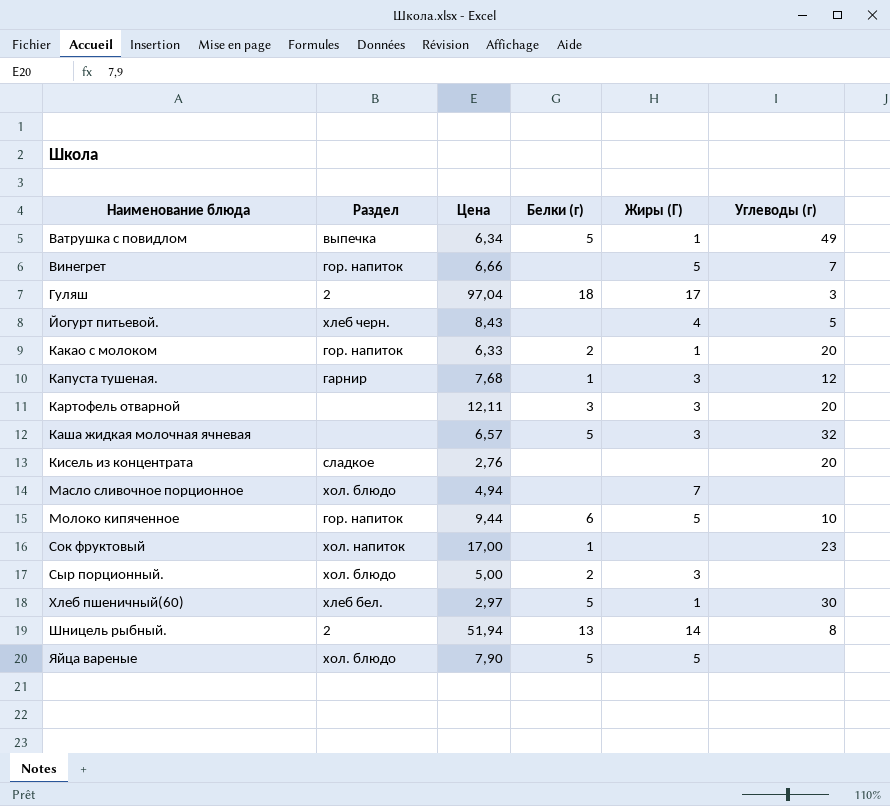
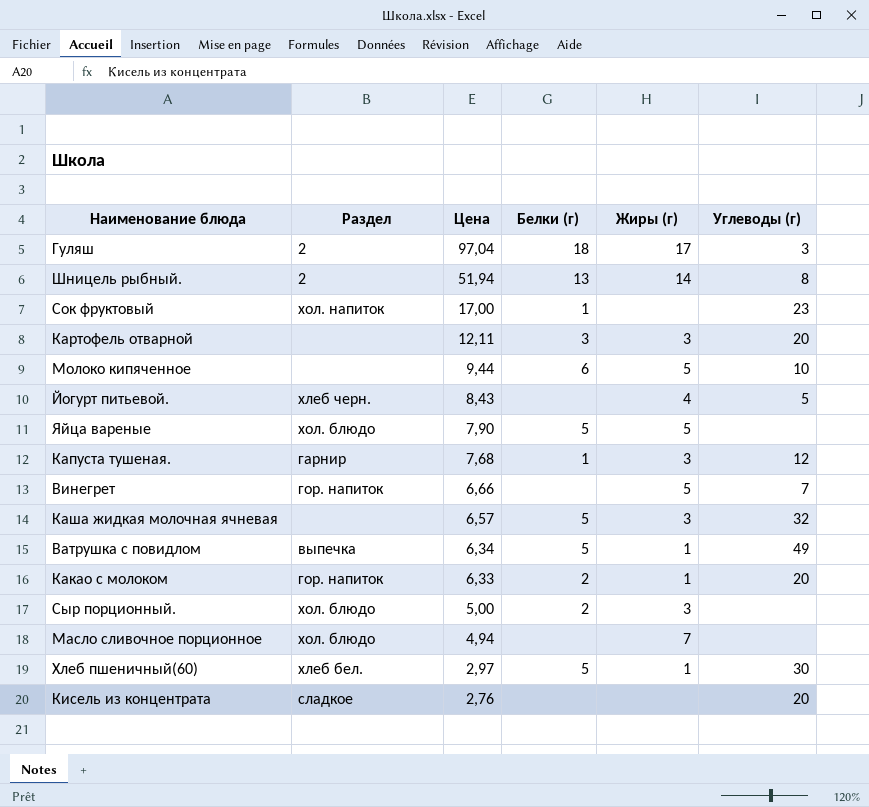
row order: Наименование блюда ascending -> Цена descending
column name: Жиры (Г) -> Жиры (г)
Молоко кипяченное | Раздел: гор. напиток -> none

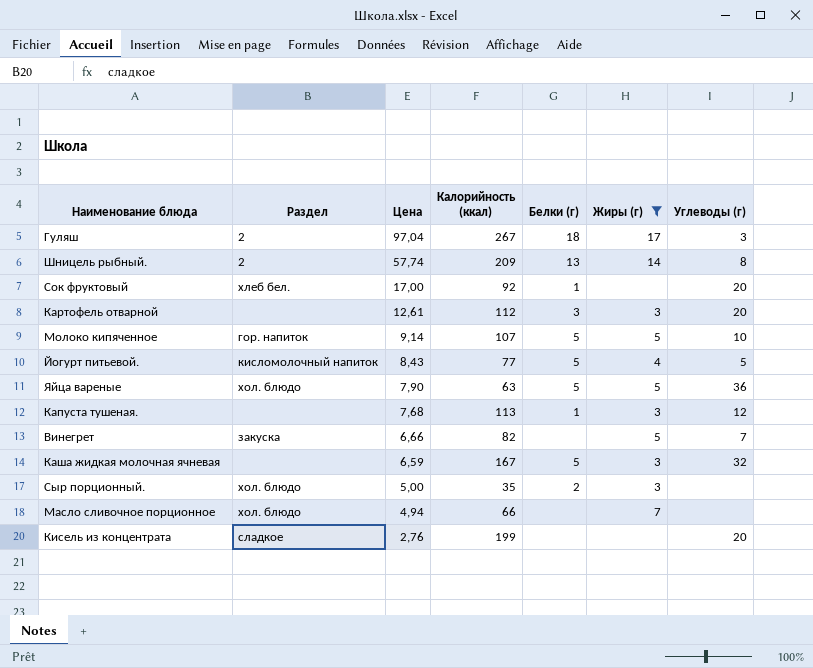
filter: none -> Жиры (г) != 1
column Калорийность (ккал) | position: none -> 4
Шницель рыбный. | Цена: 51,94 -> 57,74
Сок фруктовый | Раздел: хол. напиток -> хлеб бел.
Сок фруктовый | Углеводы (г): 23 -> 20
Картофель отварной | Цена: 12,11 -> 12,61
Молоко кипяченное | Раздел: none -> гор. напиток
Молоко кипяченное | Цена: 9,44 -> 9,14
Молоко кипяченное | Белки (г): 6 -> 5
Йогурт питьевой. | Раздел: хлеб черн. -> кисломолочный напиток
Йогурт питьевой. | Белки (г): none -> 5
Яйца вареные | Углеводы (г): none -> 36
Капуста тушеная. | Раздел: гарнир -> none
Винегрет | Раздел: гор. напиток -> закуска
Каша жидкая молочная ячневая | Цена: 6,57 -> 6,59

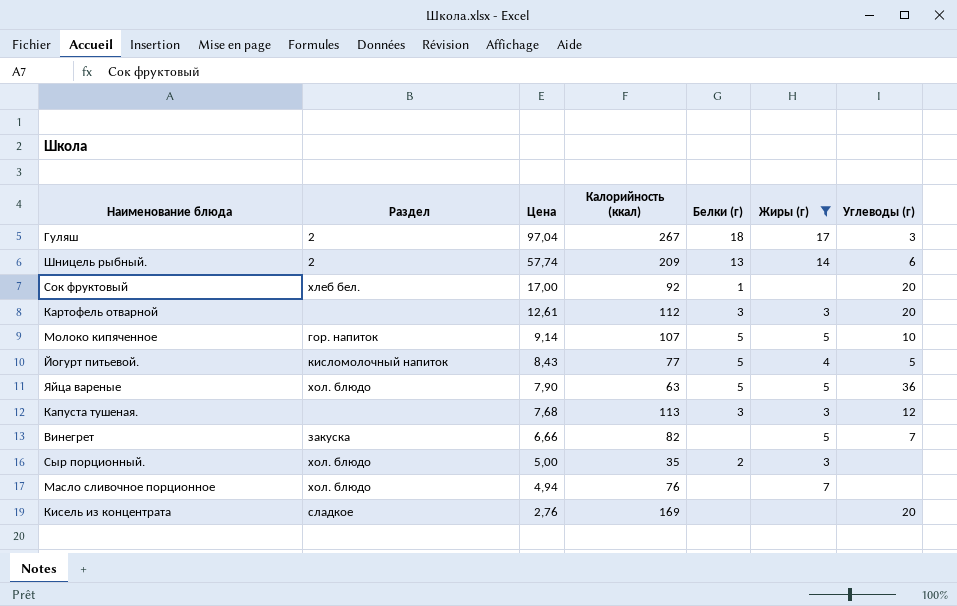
row Каша жидкая молочная ячневая: none | 6,59 | 167 | 5 | 3 | 32 -> none
Шницель рыбный. | Углеводы (г): 8 -> 6
Капуста тушеная. | Белки (г): 1 -> 3
Масло сливочное порционное | Калорийность (ккал): 66 -> 76
Кисель из концентрата | Калорийность (ккал): 199 -> 169

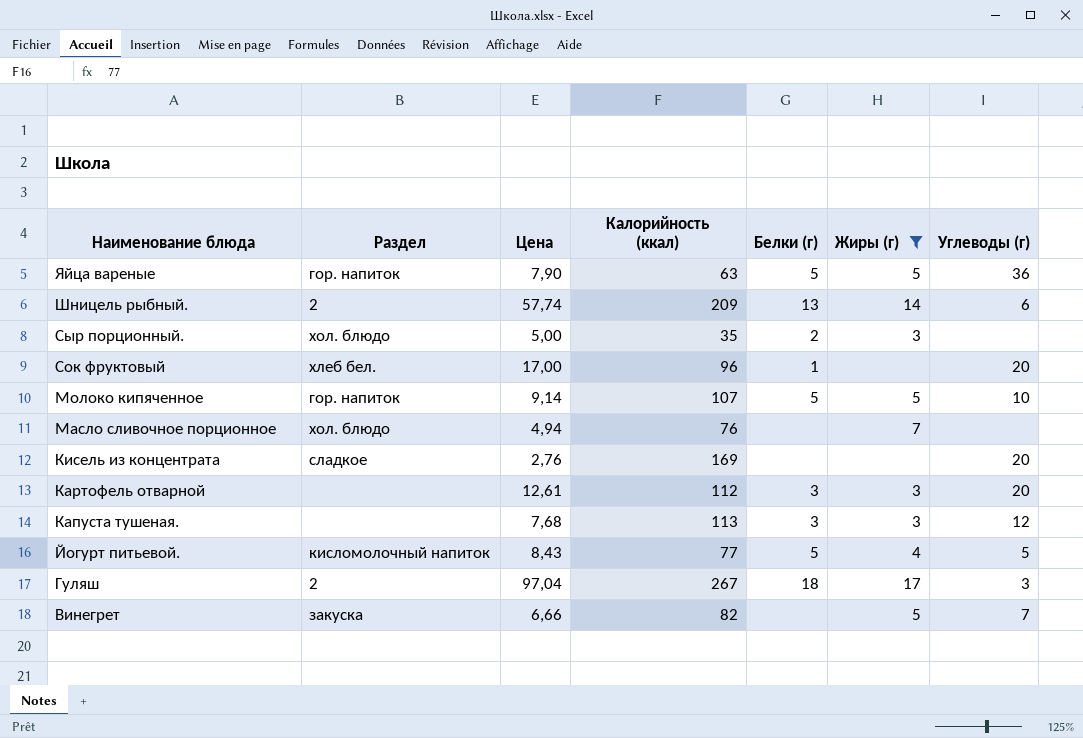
row order: Цена descending -> Наименование блюда descending
Яйца вареные | Раздел: хол. блюдо -> гор. напиток
Сок фруктовый | Калорийность (ккал): 92 -> 96

